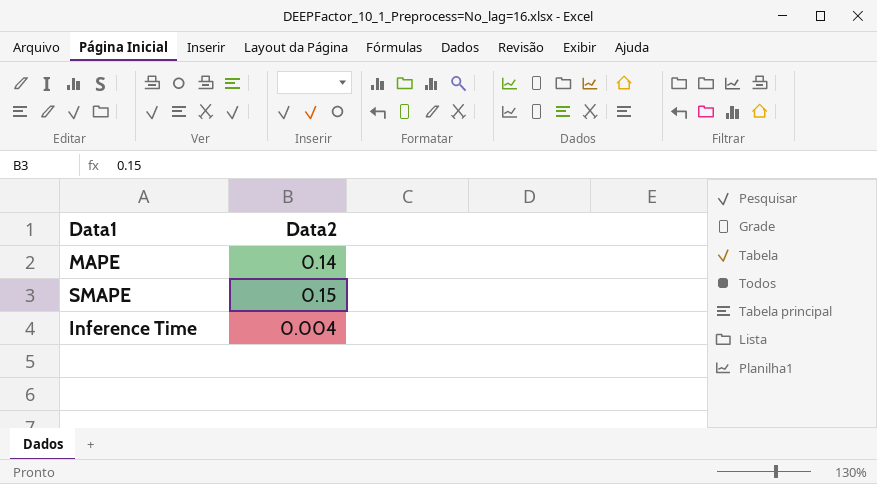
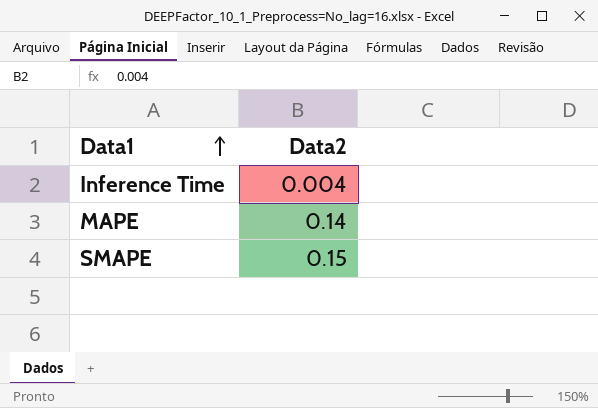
row order: none -> Data1 ascending

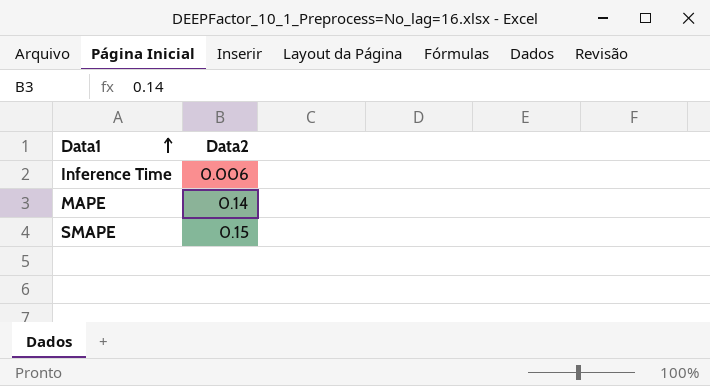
Inference Time | Data2: 0.004 -> 0.006

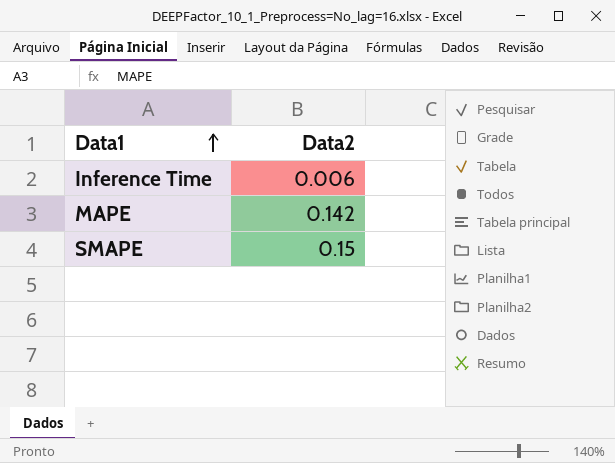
MAPE | Data2: 0.14 -> 0.142

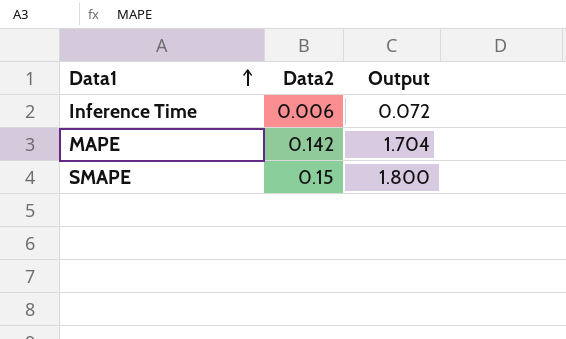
column Output | formula: none -> [Data2] * 12

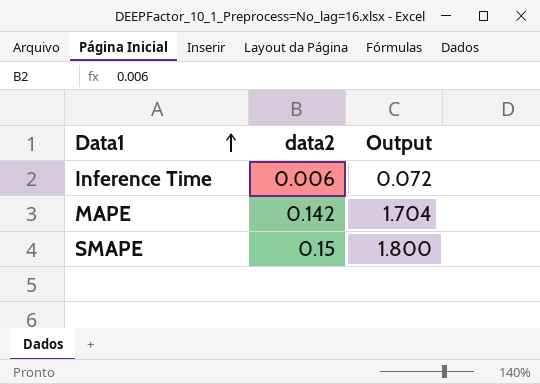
column name: Data2 -> data2

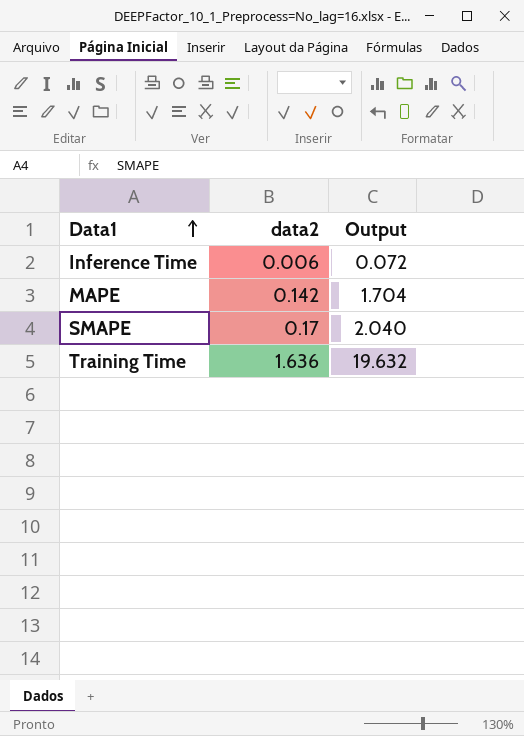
SMAPE | data2: 0.15 -> 0.17
SMAPE | Output: 1.800 -> 2.040
row Training Time: none -> 1.636 | 19.632

